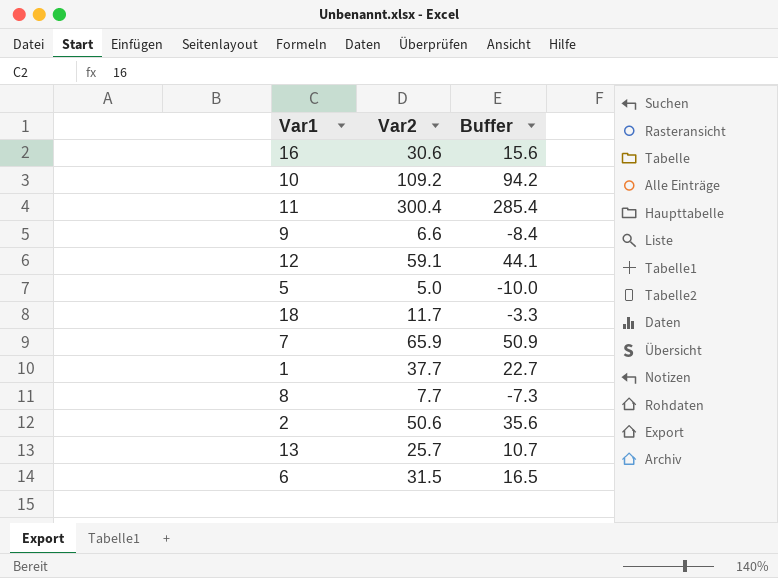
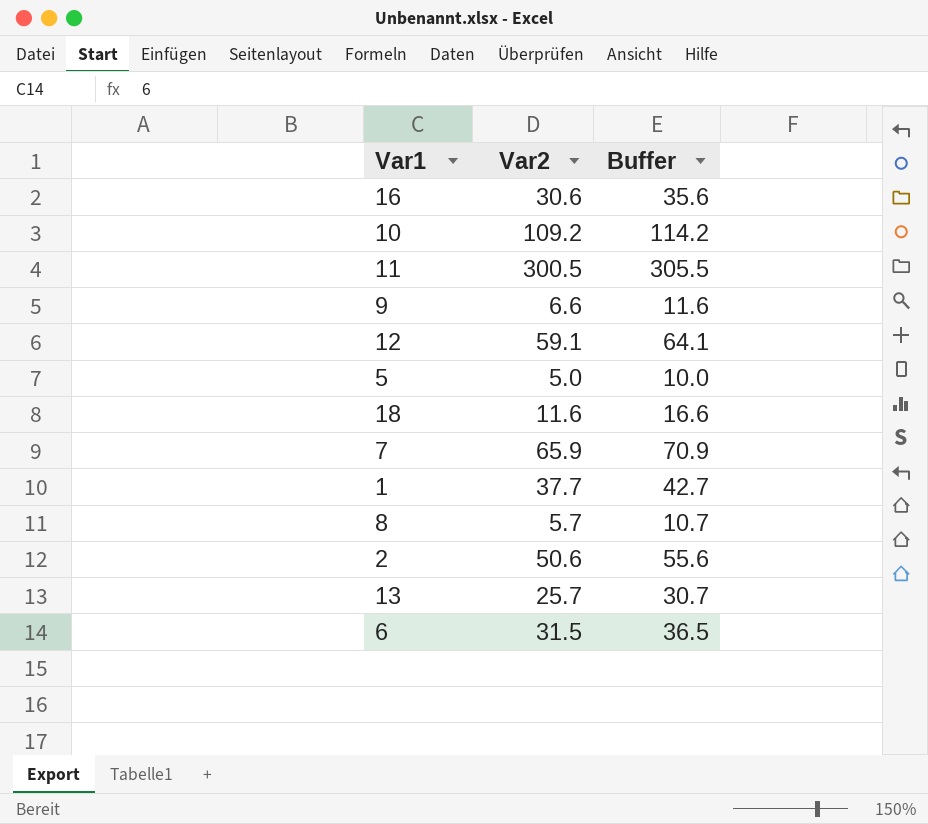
column Buffer | formula: [Var2] - 15 -> [Var2] + 5
11 | Var2: 300.4 -> 300.5
18 | Var2: 11.7 -> 11.6
8 | Var2: 7.7 -> 5.7

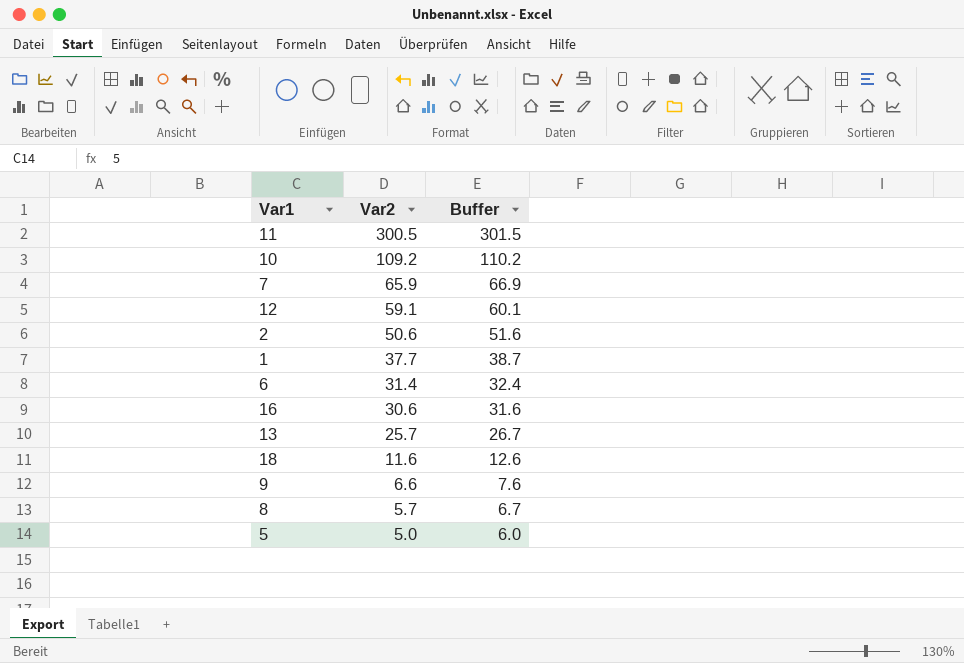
row order: none -> Var2 descending
column Buffer | formula: [Var2] + 5 -> [Var2] + 1
6 | Var2: 31.5 -> 31.4

